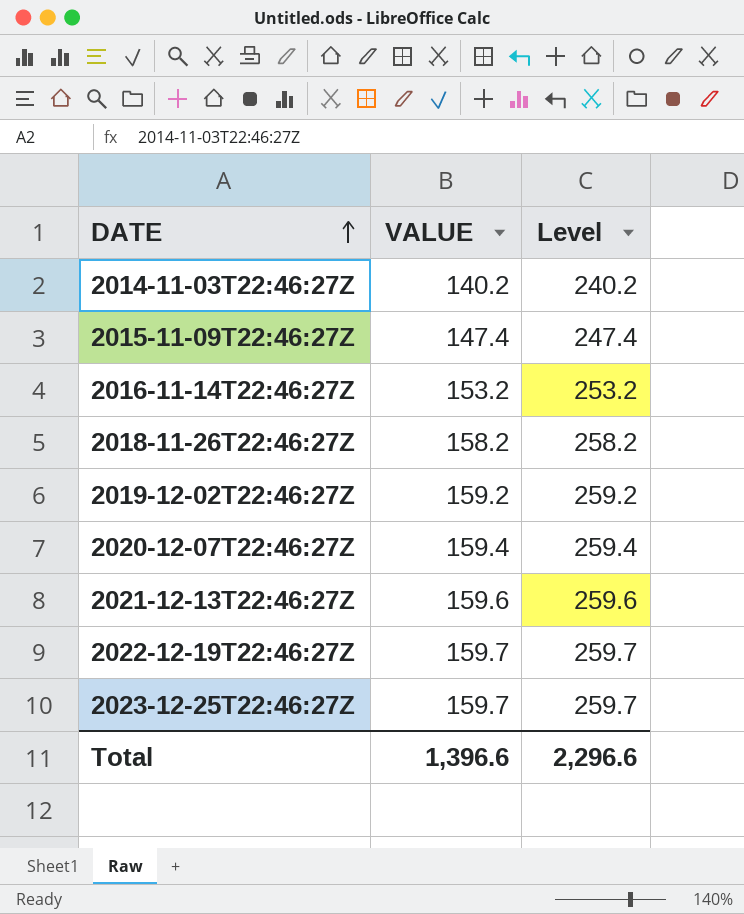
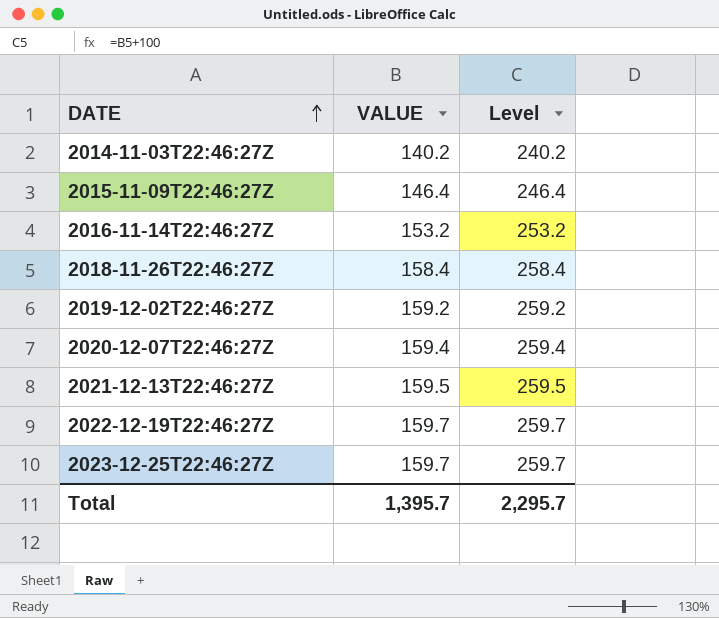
2015-11-09T22:46:27Z | VALUE: 147.4 -> 146.4
2015-11-09T22:46:27Z | Level: 247.4 -> 246.4
2018-11-26T22:46:27Z | VALUE: 158.2 -> 158.4
2018-11-26T22:46:27Z | Level: 258.2 -> 258.4
2021-12-13T22:46:27Z | VALUE: 159.6 -> 159.5
2021-12-13T22:46:27Z | Level: 259.6 -> 259.5
Total | VALUE: 1,396.6 -> 1,395.7
Total | Level: 2,296.6 -> 2,295.7

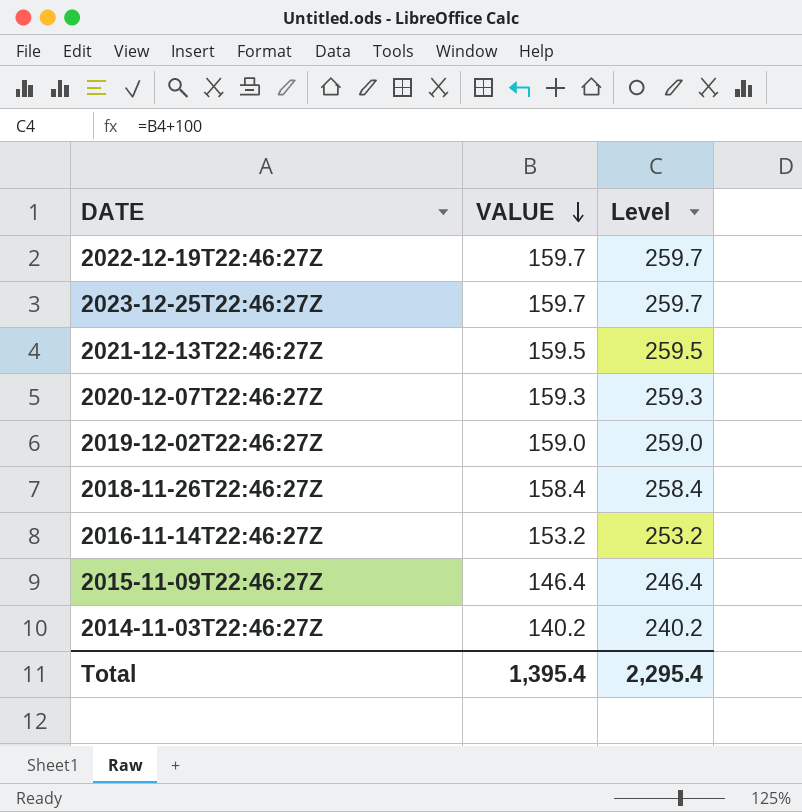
row order: DATE ascending -> VALUE descending
2020-12-07T22:46:27Z | VALUE: 159.4 -> 159.3
2020-12-07T22:46:27Z | Level: 259.4 -> 259.3
2019-12-02T22:46:27Z | VALUE: 159.2 -> 159.0
2019-12-02T22:46:27Z | Level: 259.2 -> 259.0
Total | VALUE: 1,395.7 -> 1,395.4
Total | Level: 2,295.7 -> 2,295.4

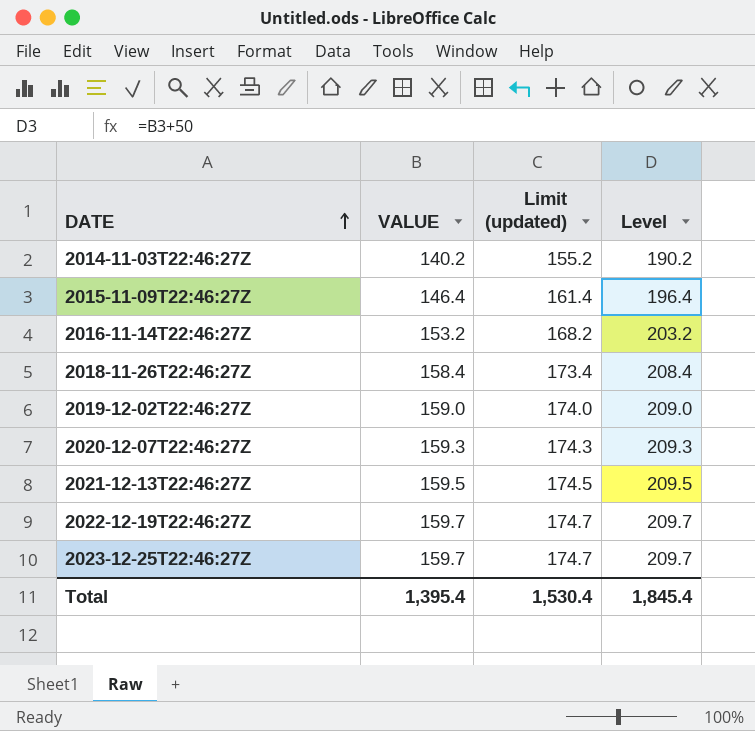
row order: VALUE descending -> DATE ascending
column Limit (updated) | formula: none -> [VALUE] + 15
column Level | formula: [VALUE] + 100 -> [VALUE] + 50
Total | Level: 2,295.4 -> 1,845.4

